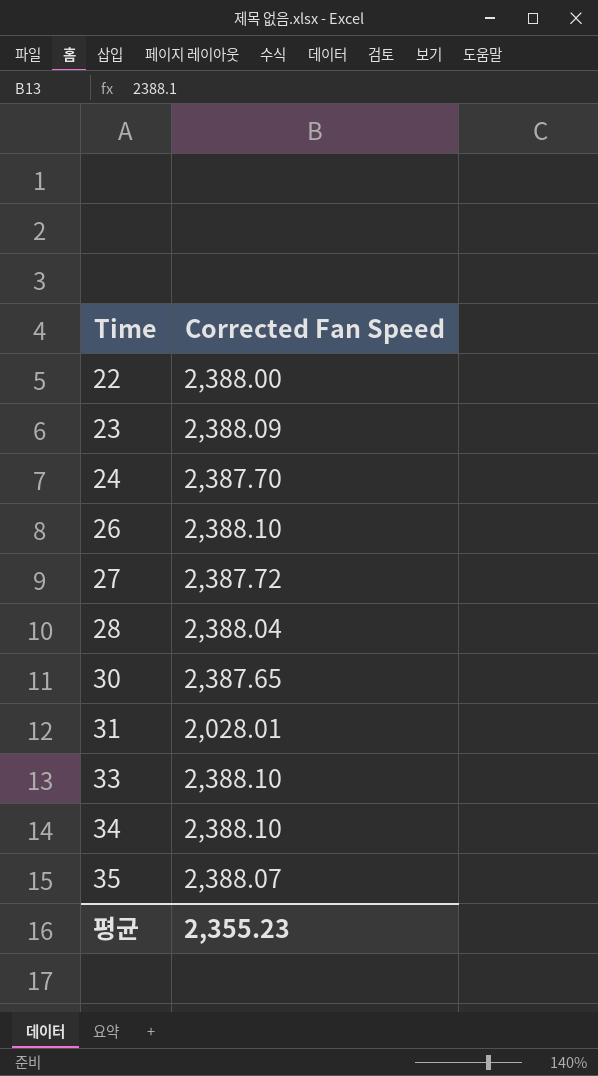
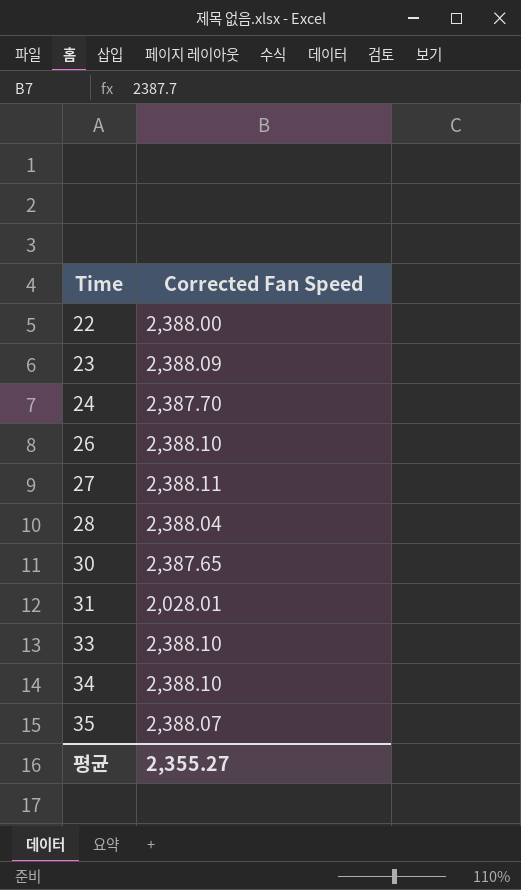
27 | Corrected Fan Speed: 2,387.72 -> 2,388.11
평균 | Corrected Fan Speed: 2,355.23 -> 2,355.27

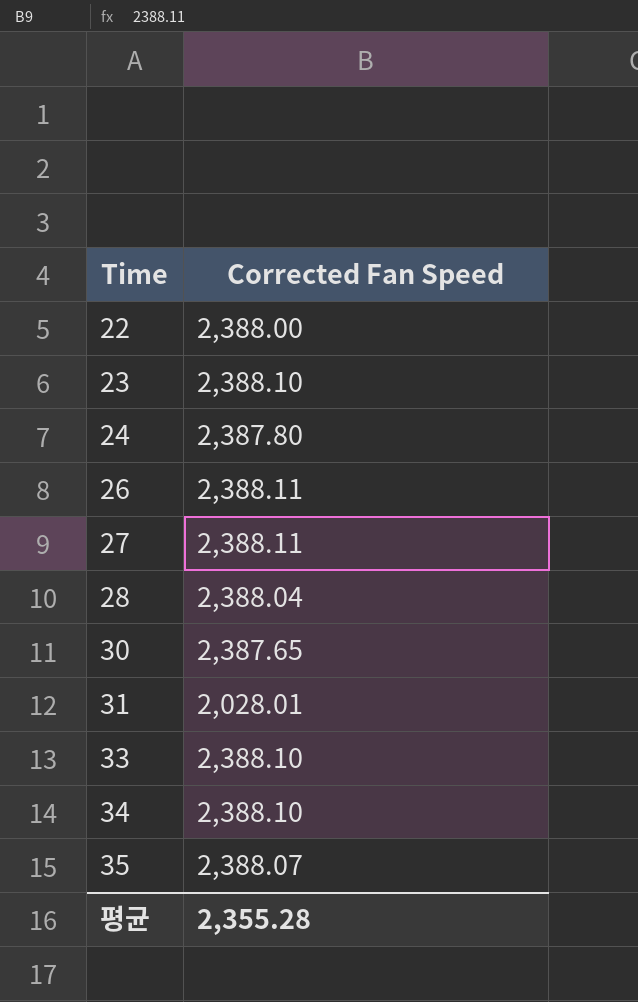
23 | Corrected Fan Speed: 2,388.09 -> 2,388.10
24 | Corrected Fan Speed: 2,387.70 -> 2,387.80
26 | Corrected Fan Speed: 2,388.10 -> 2,388.11
평균 | Corrected Fan Speed: 2,355.27 -> 2,355.28

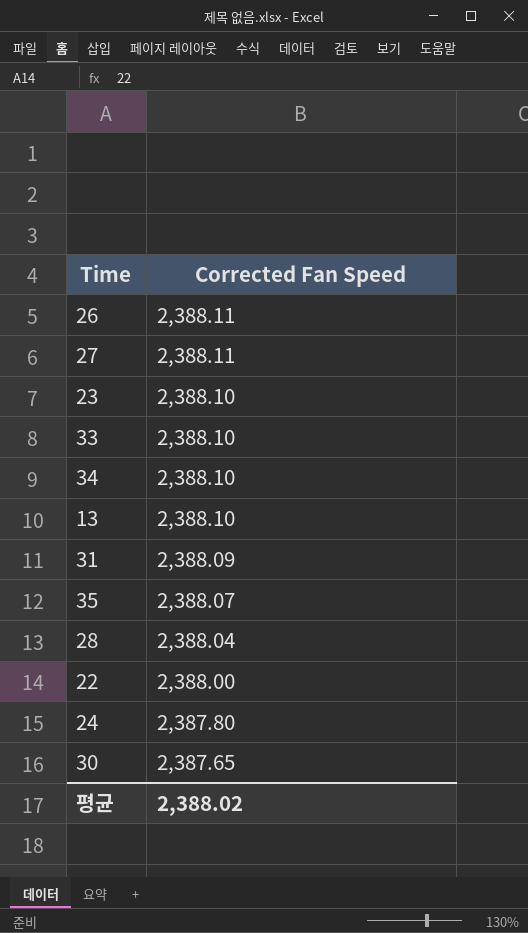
row order: Time ascending -> Corrected Fan Speed descending
row 13: none -> 2,388.10
31 | Corrected Fan Speed: 2,028.01 -> 2,388.09
평균 | Corrected Fan Speed: 2,355.28 -> 2,388.02

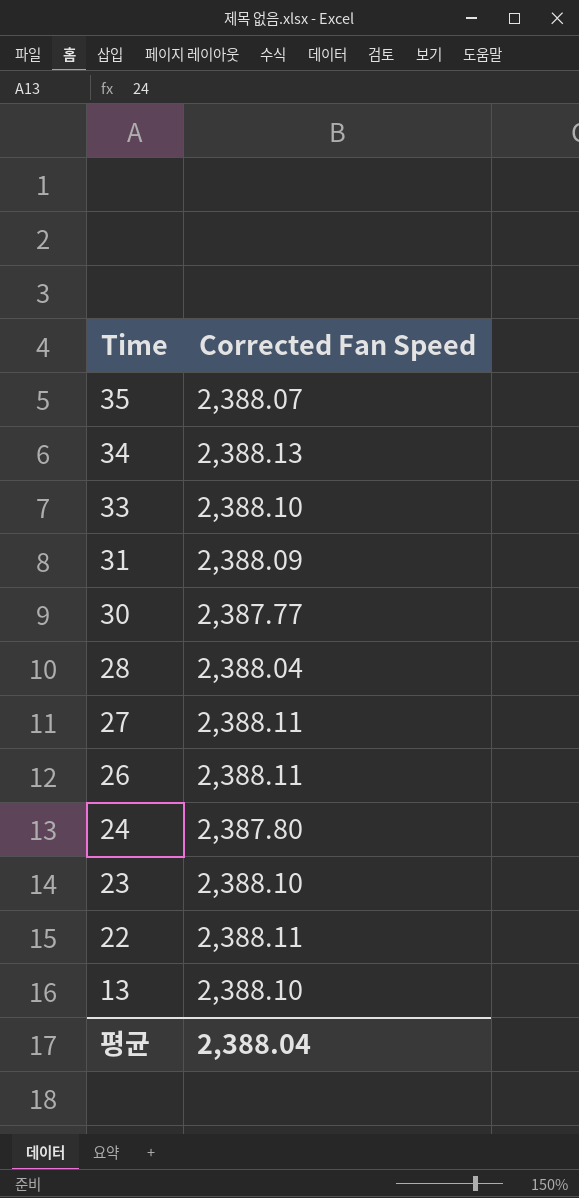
row order: Corrected Fan Speed descending -> Time descending
34 | Corrected Fan Speed: 2,388.10 -> 2,388.13
30 | Corrected Fan Speed: 2,387.65 -> 2,387.77
22 | Corrected Fan Speed: 2,388.00 -> 2,388.11
평균 | Corrected Fan Speed: 2,388.02 -> 2,388.04

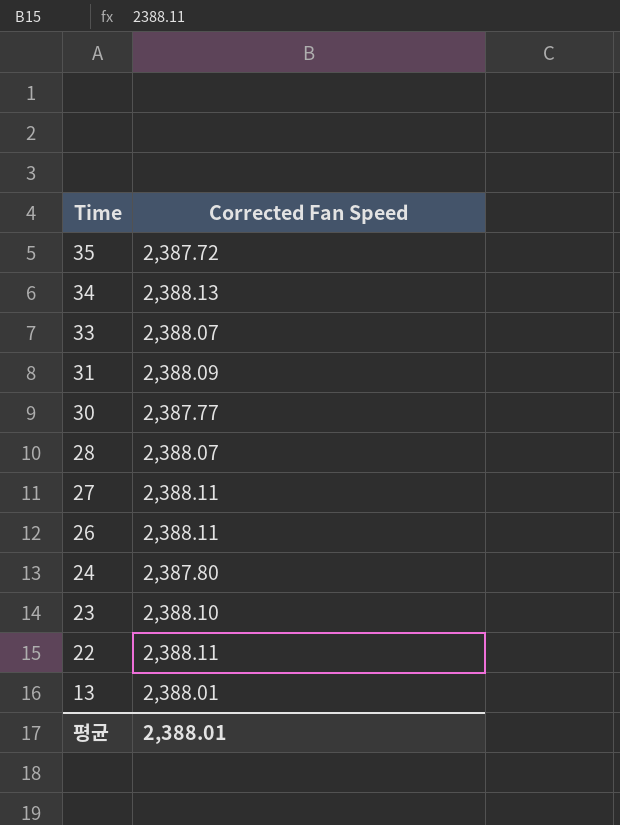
35 | Corrected Fan Speed: 2,388.07 -> 2,387.72
33 | Corrected Fan Speed: 2,388.10 -> 2,388.07
28 | Corrected Fan Speed: 2,388.04 -> 2,388.07
13 | Corrected Fan Speed: 2,388.10 -> 2,388.01
평균 | Corrected Fan Speed: 2,388.04 -> 2,388.01

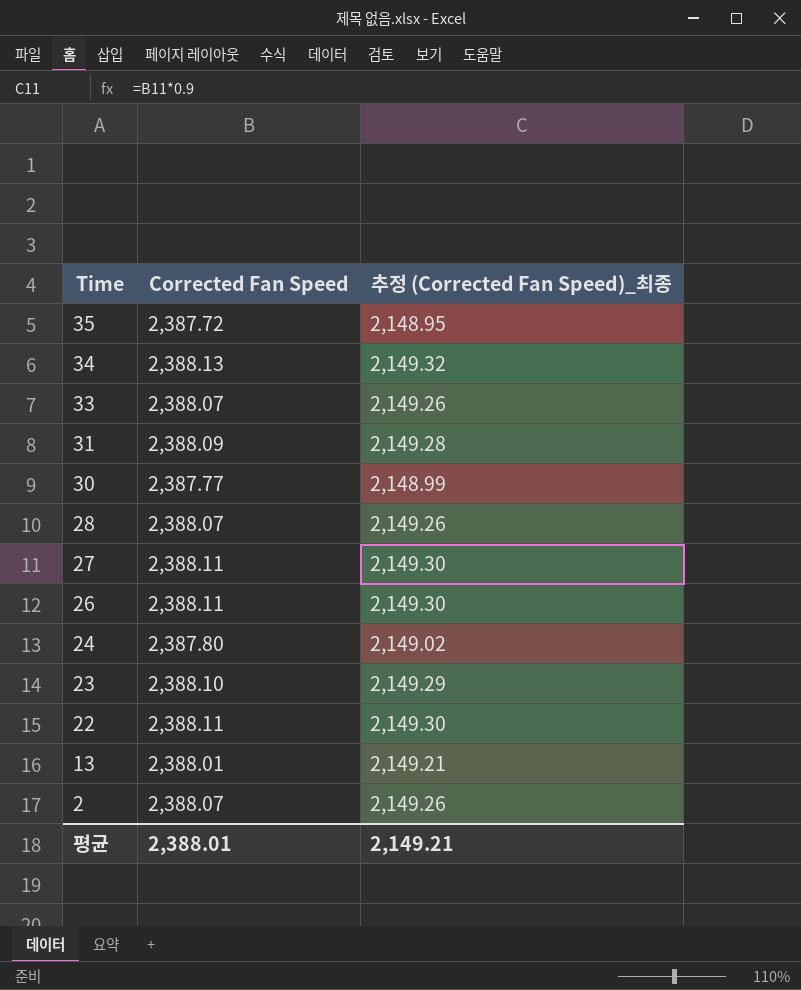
column 추정 (Corrected Fan Speed)_최종 | formula: none -> [Corrected Fan Speed] * 0.9
row 2: none -> 2,388.07 | 2,149.26

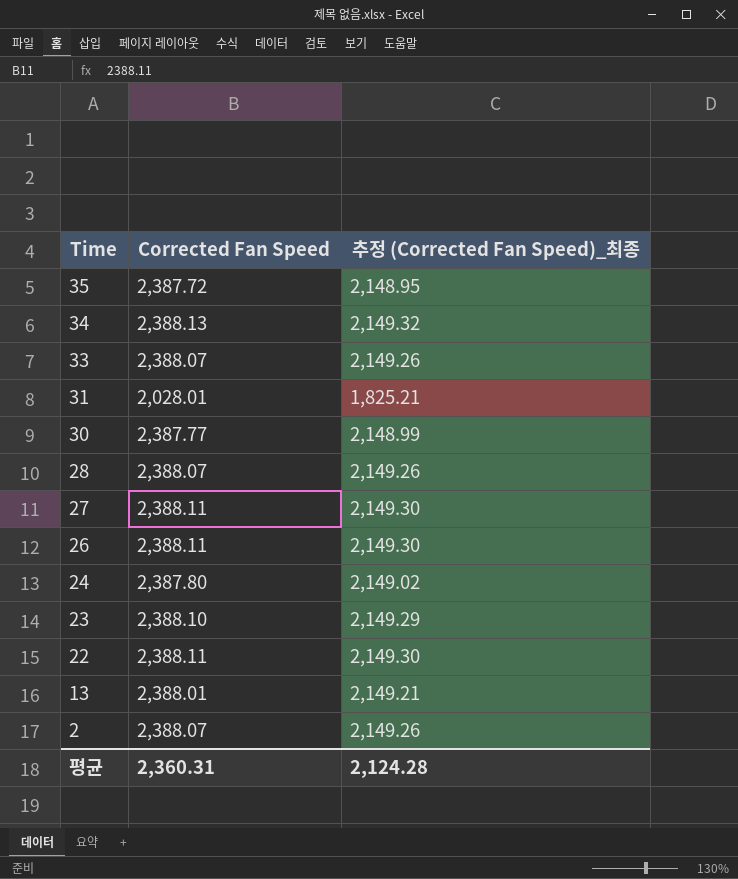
31 | Corrected Fan Speed: 2,388.09 -> 2,028.01
31 | 추정 (Corrected Fan Speed)_최종: 2,149.28 -> 1,825.21
평균 | Corrected Fan Speed: 2,388.01 -> 2,360.31
평균 | 추정 (Corrected Fan Speed)_최종: 2,149.21 -> 2,124.28

